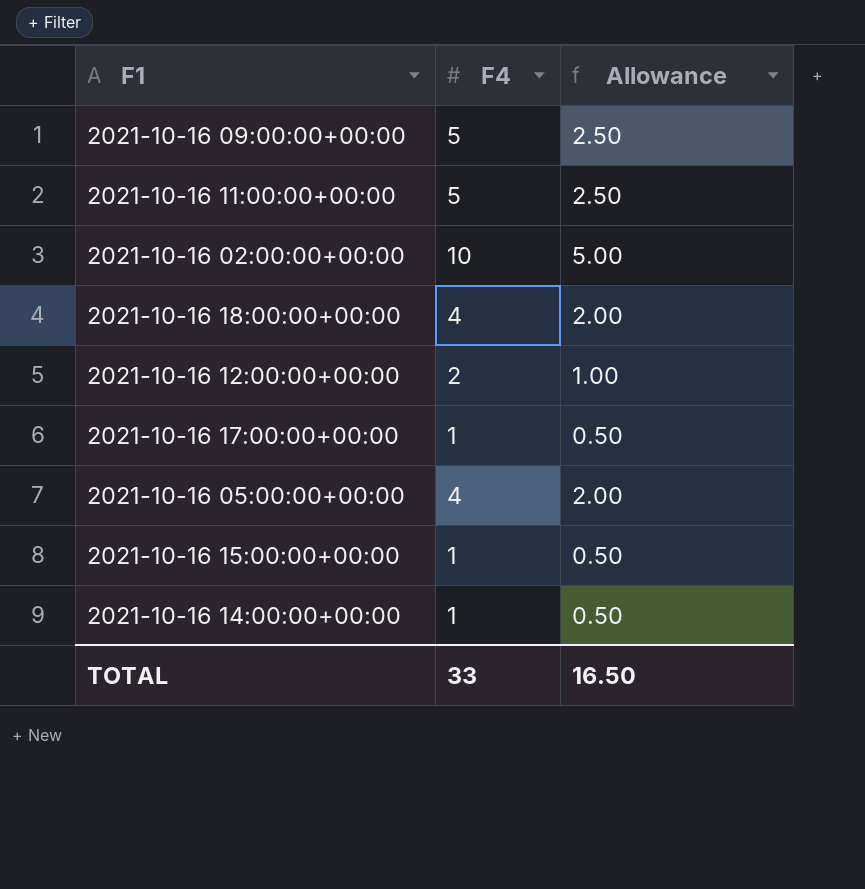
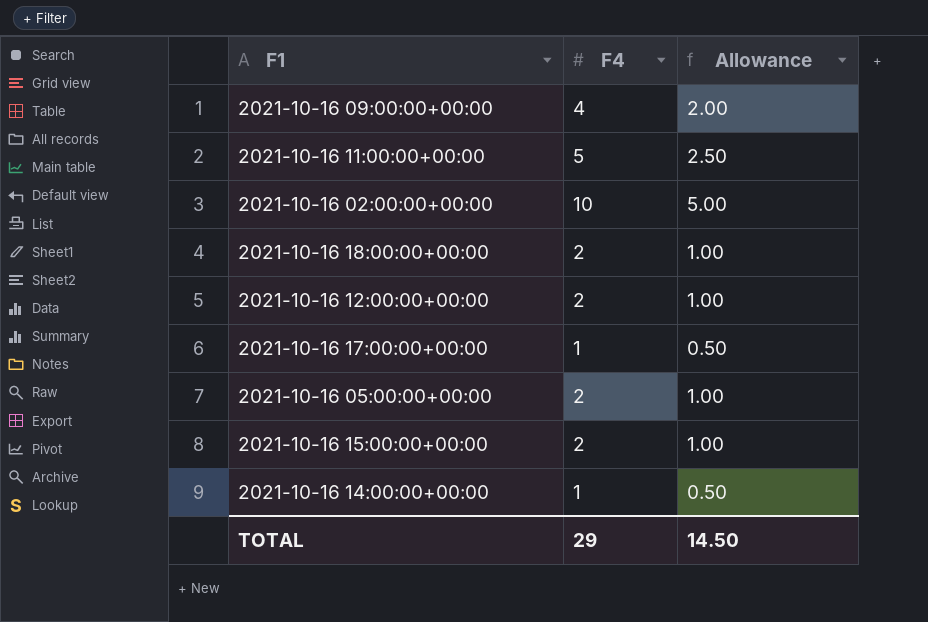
2021-10-16 09:00:00+00:00 | F4: 5 -> 4
2021-10-16 09:00:00+00:00 | Allowance: 2.50 -> 2.00
2021-10-16 18:00:00+00:00 | F4: 4 -> 2
2021-10-16 18:00:00+00:00 | Allowance: 2.00 -> 1.00
2021-10-16 05:00:00+00:00 | F4: 4 -> 2
2021-10-16 05:00:00+00:00 | Allowance: 2.00 -> 1.00
2021-10-16 15:00:00+00:00 | F4: 1 -> 2
2021-10-16 15:00:00+00:00 | Allowance: 0.50 -> 1.00
TOTAL | F4: 33 -> 29
TOTAL | Allowance: 16.50 -> 14.50

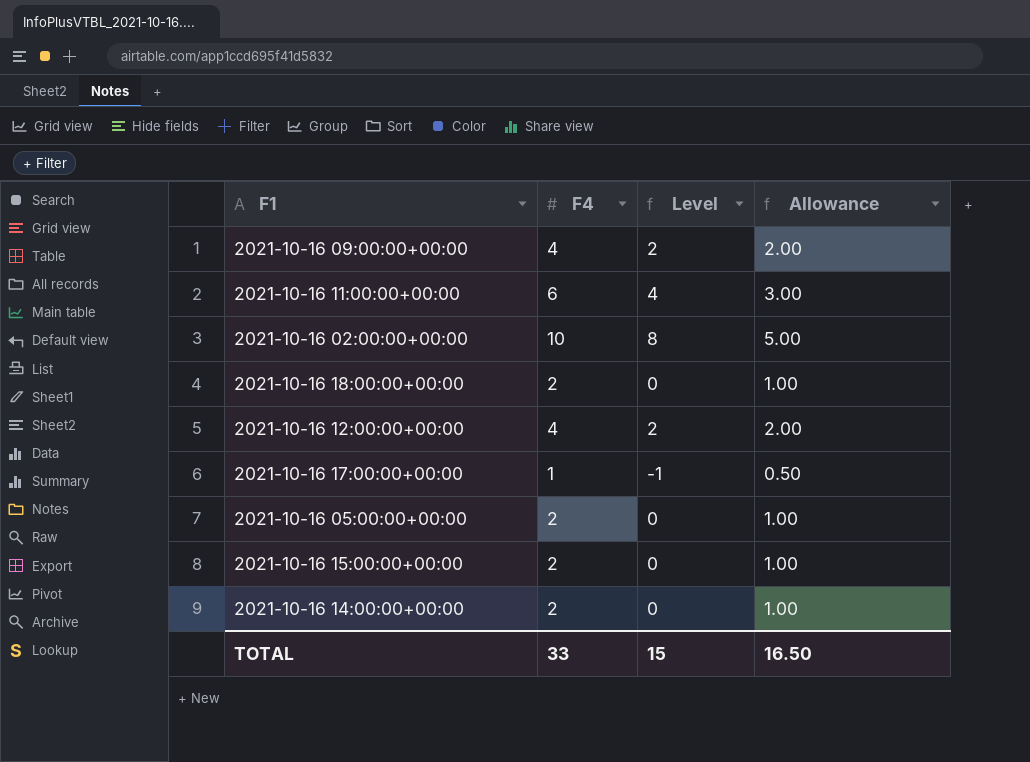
column Level | formula: none -> [F4] - 2
2021-10-16 11:00:00+00:00 | F4: 5 -> 6
2021-10-16 11:00:00+00:00 | Allowance: 2.50 -> 3.00
2021-10-16 12:00:00+00:00 | F4: 2 -> 4
2021-10-16 12:00:00+00:00 | Allowance: 1.00 -> 2.00
2021-10-16 14:00:00+00:00 | F4: 1 -> 2
2021-10-16 14:00:00+00:00 | Allowance: 0.50 -> 1.00
TOTAL | F4: 29 -> 33
TOTAL | Allowance: 14.50 -> 16.50

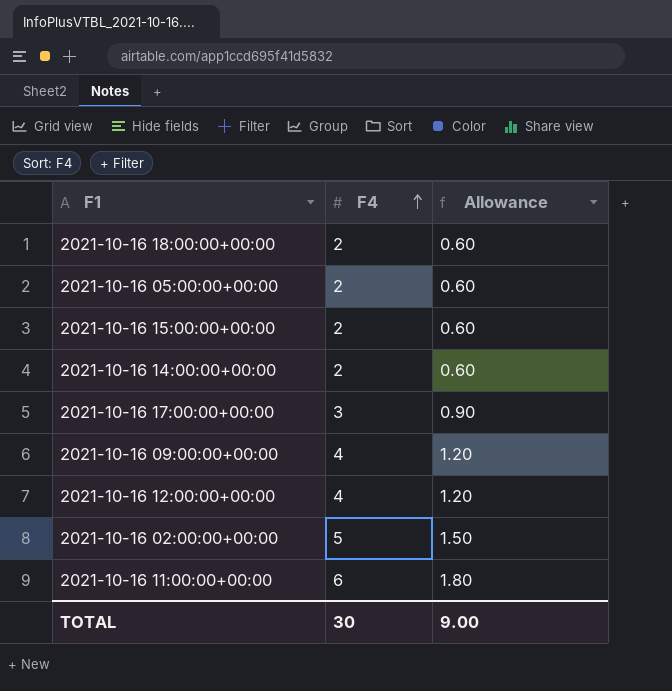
row order: none -> F4 ascending
column Level | formula: [F4] - 2 -> none
column Allowance | formula: [F4] * 0.5 -> [F4] * 0.3
2021-10-16 17:00:00+00:00 | F4: 1 -> 3
2021-10-16 02:00:00+00:00 | F4: 10 -> 5
TOTAL | F4: 33 -> 30
TOTAL | Allowance: 16.50 -> 9.00

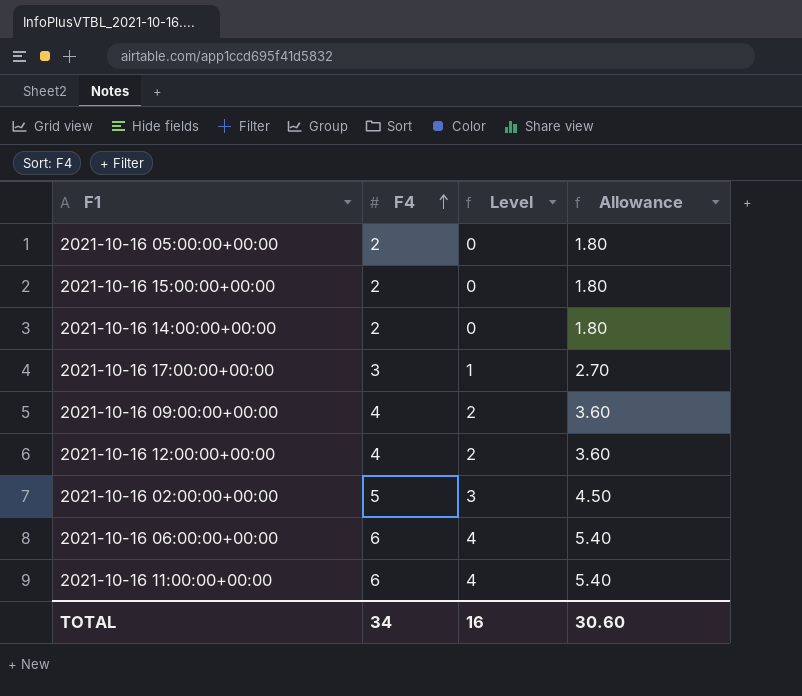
column Level | formula: none -> [F4] - 2
column Allowance | formula: [F4] * 0.3 -> [F4] * 0.9
row 2021-10-16 18:00:00+00:00: 2 | 0.60 -> none
row 2021-10-16 06:00:00+00:00: none -> 6 | 4 | 5.40
TOTAL | F4: 30 -> 34
TOTAL | Allowance: 9.00 -> 30.60

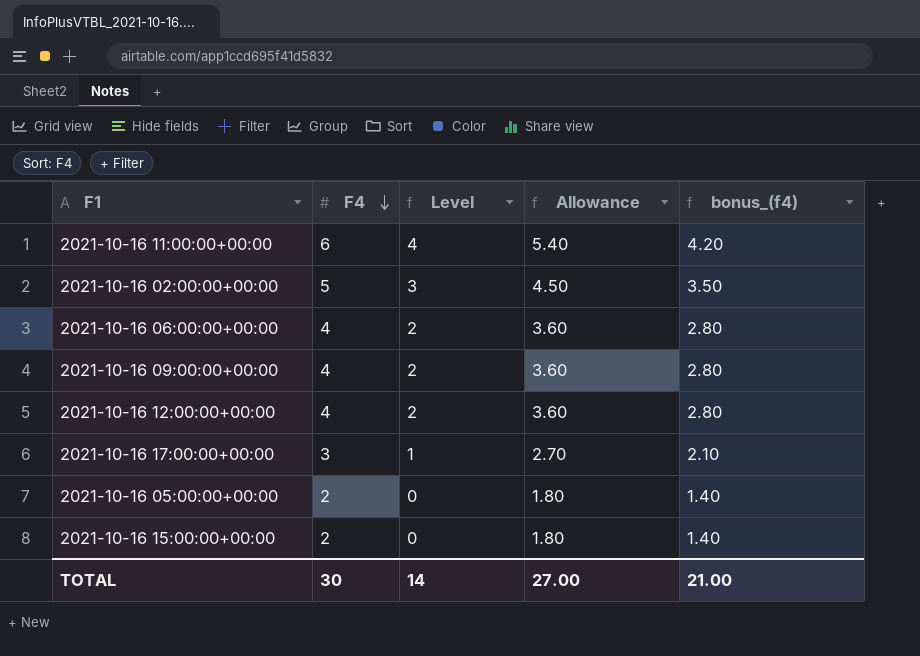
row order: F4 ascending -> F4 descending
column bonus_(f4) | formula: none -> [F4] * 0.7
row 2021-10-16 14:00:00+00:00: 2 | 0 | 1.80 -> none
2021-10-16 06:00:00+00:00 | F4: 6 -> 4
2021-10-16 06:00:00+00:00 | Level: 4 -> 2
2021-10-16 06:00:00+00:00 | Allowance: 5.40 -> 3.60
TOTAL | F4: 34 -> 30
TOTAL | Level: 16 -> 14
TOTAL | Allowance: 30.60 -> 27.00

